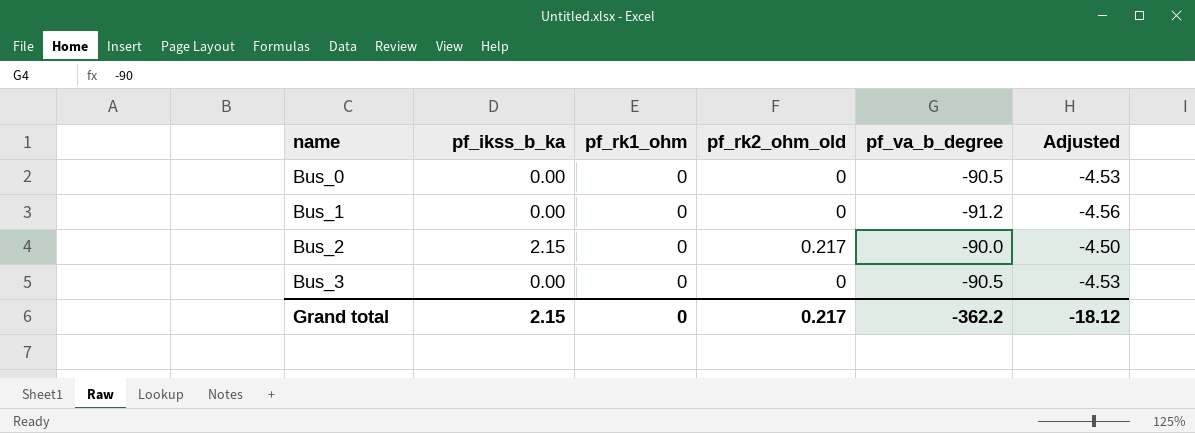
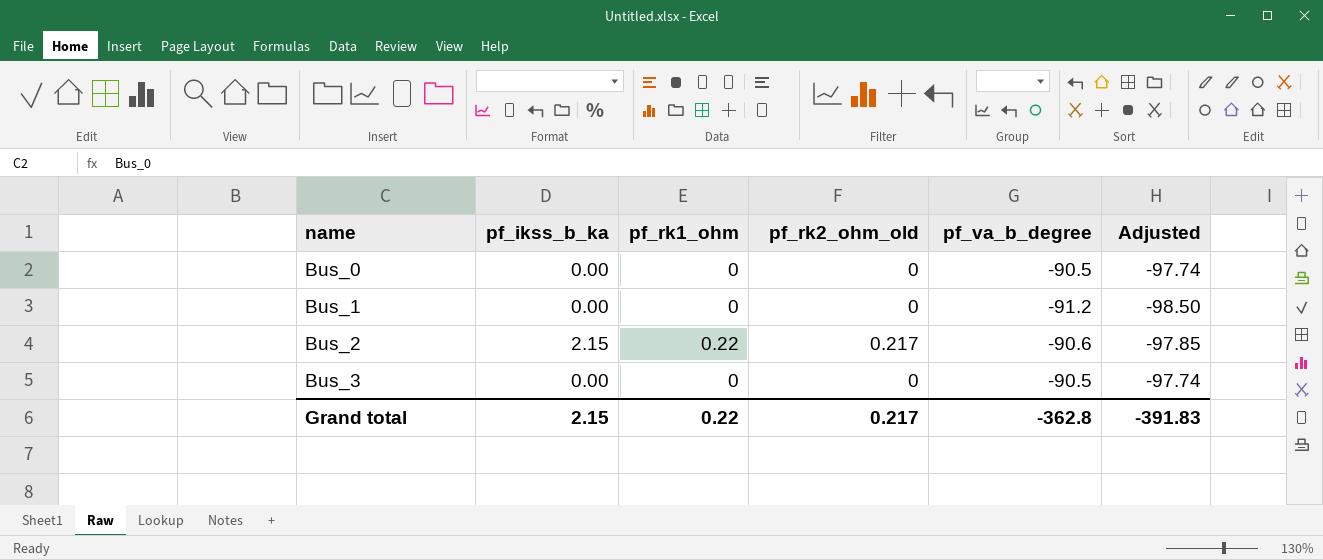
column Adjusted | formula: [pf_va_b_degree] * 0.05 -> [pf_va_b_degree] * 1.08
Bus_2 | pf_rk1_ohm: 0 -> 0.22
Bus_2 | pf_va_b_degree: -90.0 -> -90.6
Grand total | pf_rk1_ohm: 0 -> 0.22
Grand total | pf_va_b_degree: -362.2 -> -362.8
Grand total | Adjusted: -18.12 -> -391.83

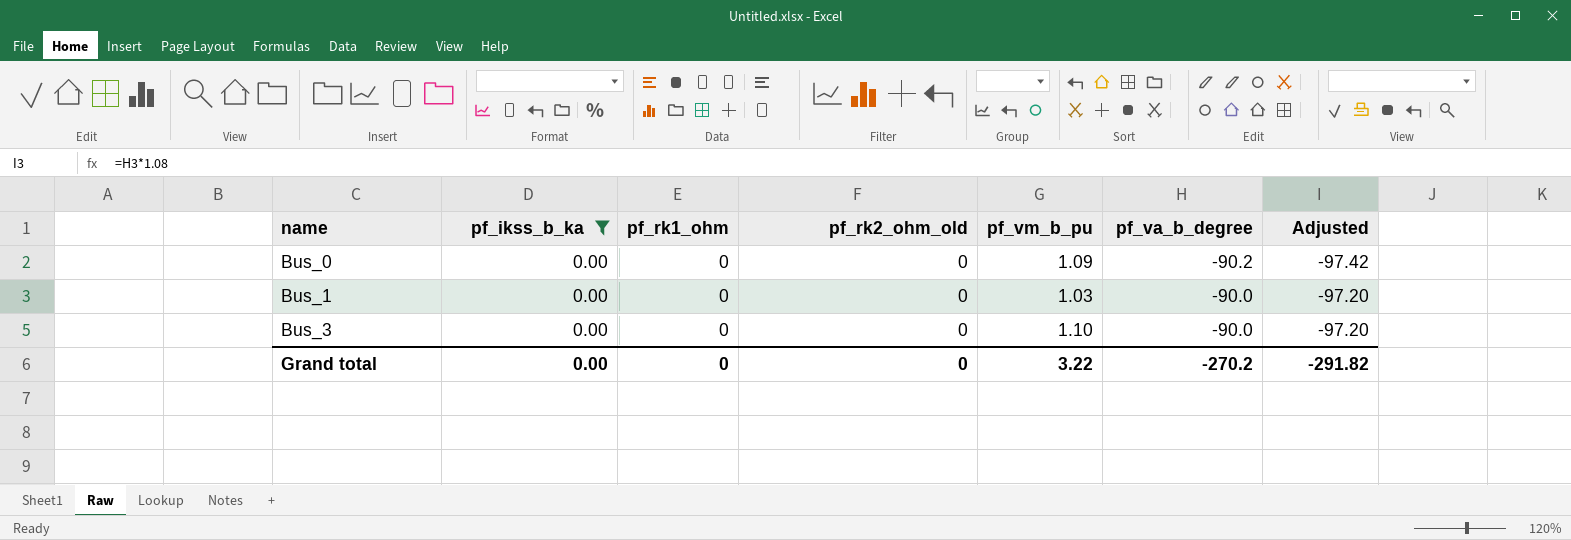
filter: none -> pf_ikss_b_ka = 0.00
column pf_vm_b_pu | position: none -> 5
Bus_0 | pf_va_b_degree: -90.5 -> -90.2
Bus_0 | Adjusted: -97.74 -> -97.42
Bus_1 | pf_va_b_degree: -91.2 -> -90.0
Bus_1 | Adjusted: -98.50 -> -97.20
Bus_3 | pf_va_b_degree: -90.5 -> -90.0
Bus_3 | Adjusted: -97.74 -> -97.20
Grand total | pf_ikss_b_ka: 2.15 -> 0.00
Grand total | pf_rk1_ohm: 0.22 -> 0
Grand total | pf_rk2_ohm_old: 0.217 -> 0
Grand total | pf_va_b_degree: -362.8 -> -270.2
Grand total | Adjusted: -391.83 -> -291.82

